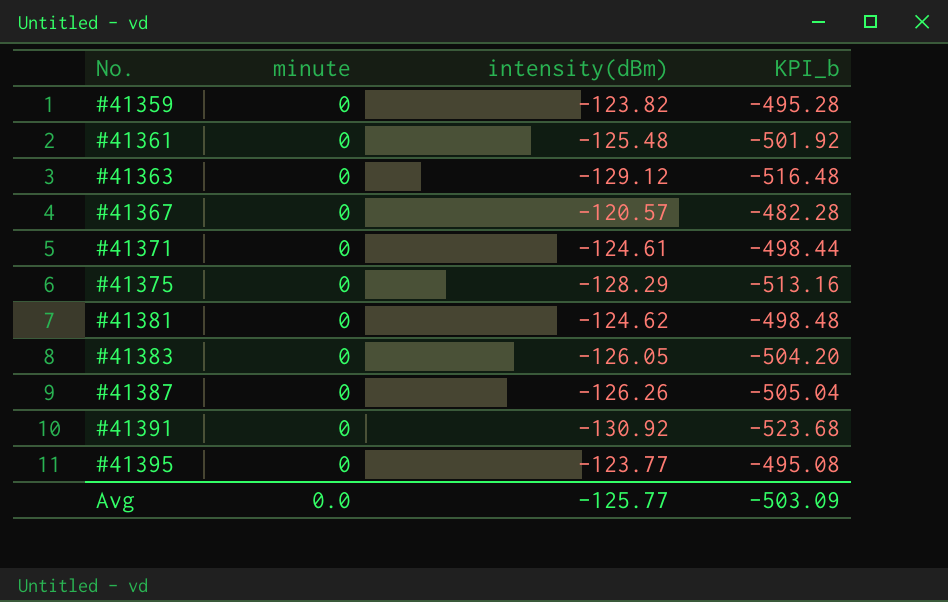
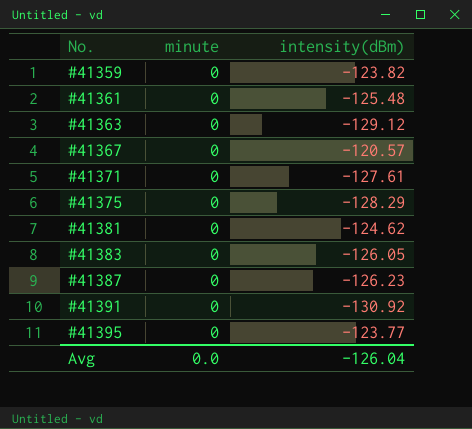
column KPI_b | formula: [intensity(dBm)] * 4 -> none
#41371 | intensity(dBm): -124.61 -> -127.61
#41387 | intensity(dBm): -126.26 -> -126.23
Avg | intensity(dBm): -125.77 -> -126.04

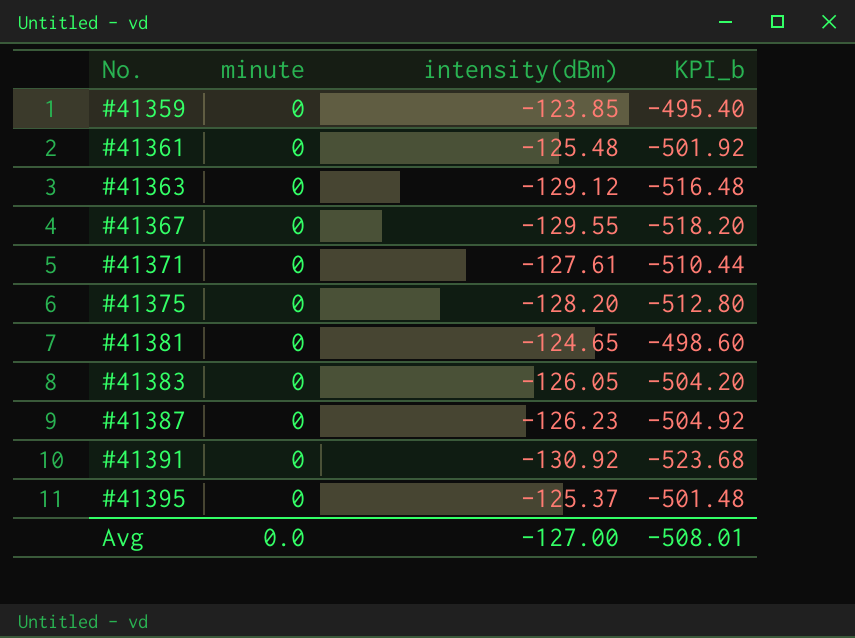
column KPI_b | formula: none -> [intensity(dBm)] * 4
#41359 | intensity(dBm): -123.82 -> -123.85
#41367 | intensity(dBm): -120.57 -> -129.55
#41375 | intensity(dBm): -128.29 -> -128.20
#41381 | intensity(dBm): -124.62 -> -124.65
#41395 | intensity(dBm): -123.77 -> -125.37
Avg | intensity(dBm): -126.04 -> -127.00

